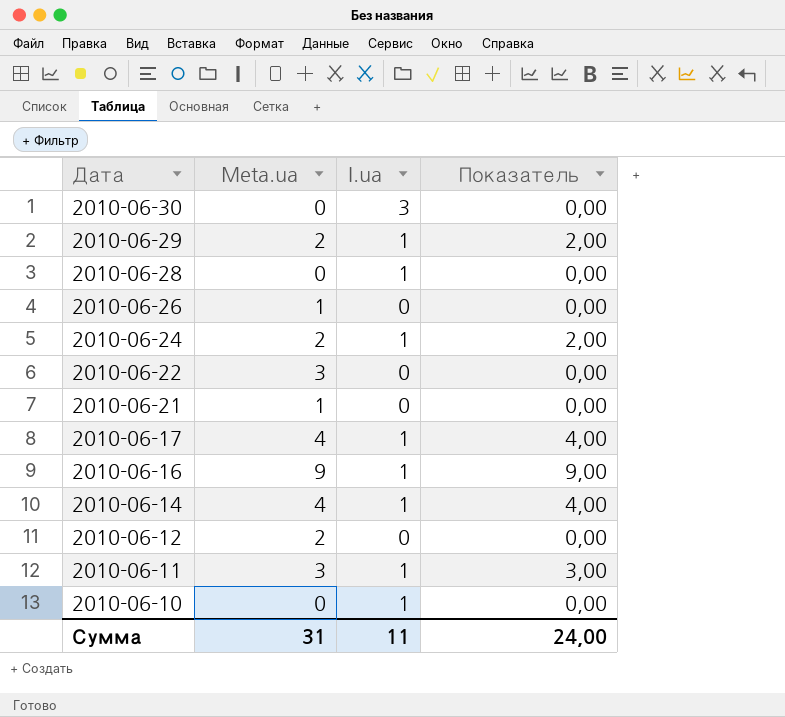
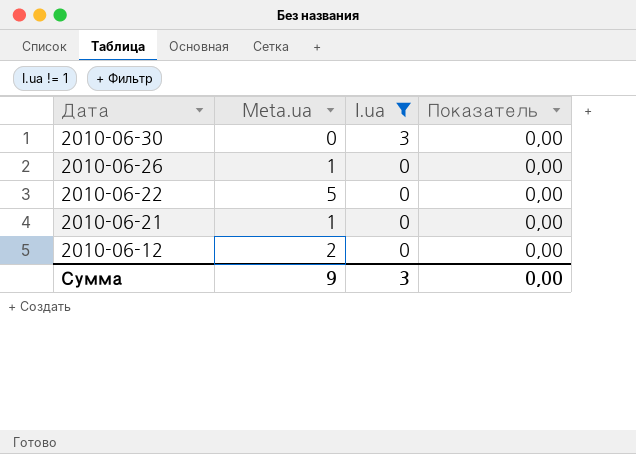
filter: none -> I.ua != 1
2010-06-22 | Meta.ua: 3 -> 5
Сумма | Meta.ua: 31 -> 9
Сумма | I.ua: 11 -> 3
Сумма | Показатель: 24,00 -> 0,00

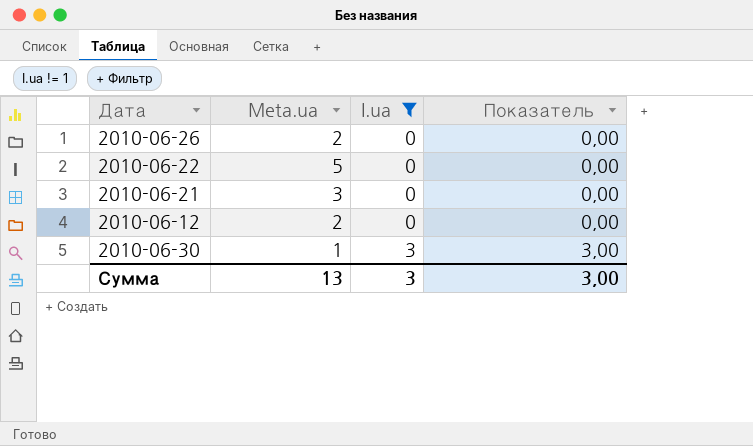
row order: Дата descending -> I.ua ascending
2010-06-26 | Meta.ua: 1 -> 2
2010-06-21 | Meta.ua: 1 -> 3
2010-06-30 | Meta.ua: 0 -> 1
2010-06-30 | Показатель: 0,00 -> 3,00
Сумма | Meta.ua: 9 -> 13
Сумма | Показатель: 0,00 -> 3,00

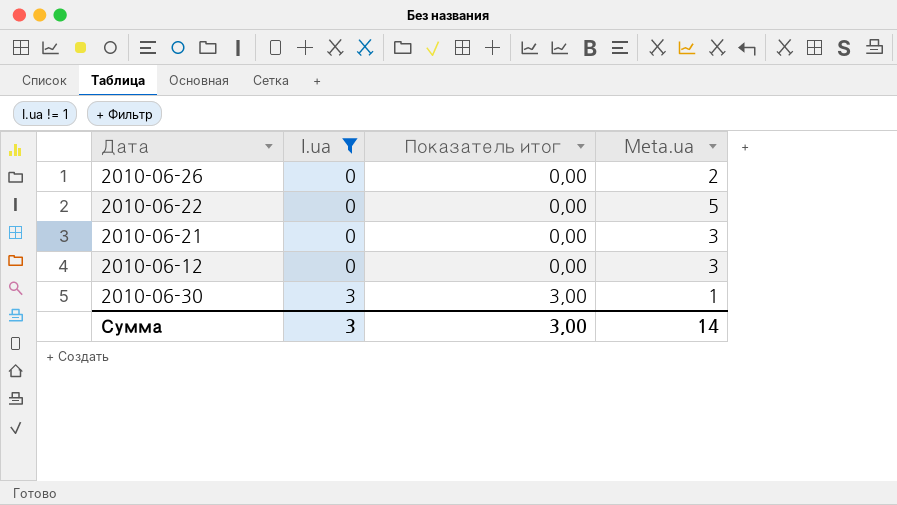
column name: Показатель -> Показатель итог
column Meta.ua | position: 2 -> 4
2010-06-12 | Meta.ua: 2 -> 3
Сумма | Meta.ua: 13 -> 14

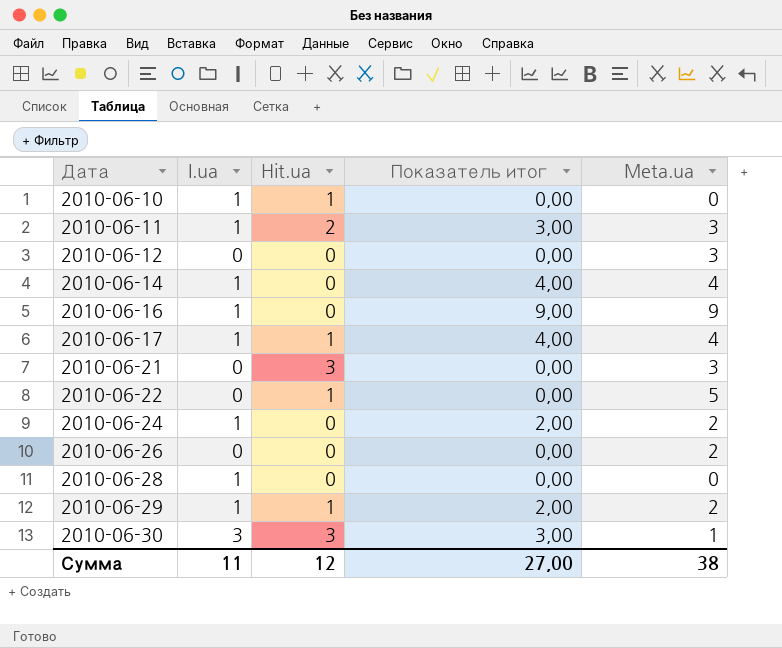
filter: I.ua != 1 -> none
row order: I.ua ascending -> Дата ascending
column Hit.ua | position: none -> 3
Сумма | I.ua: 3 -> 11
Сумма | Показатель итог: 3,00 -> 27,00
Сумма | Meta.ua: 14 -> 38

